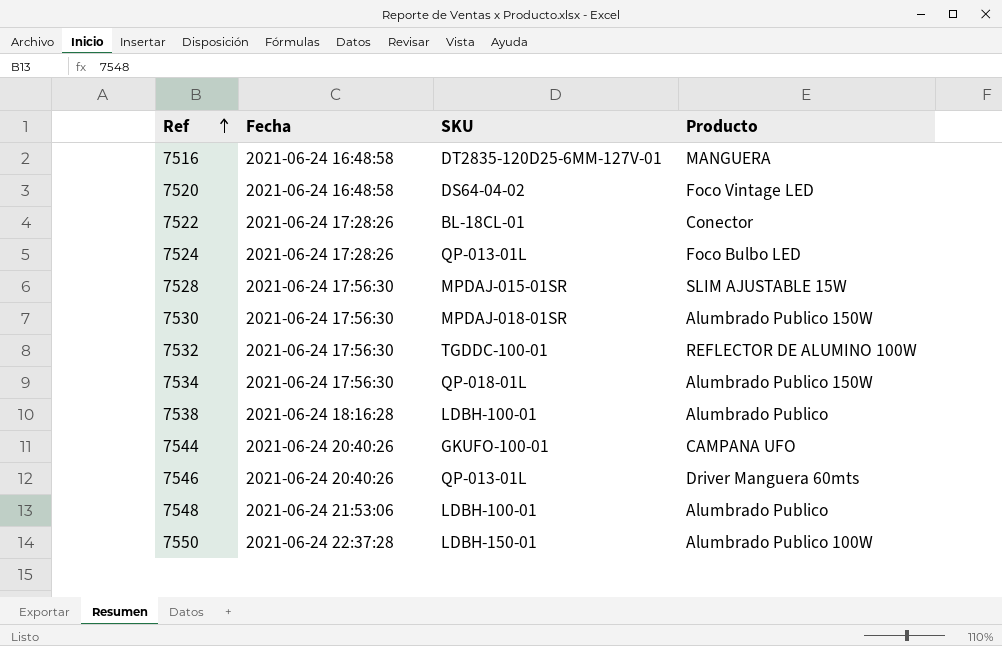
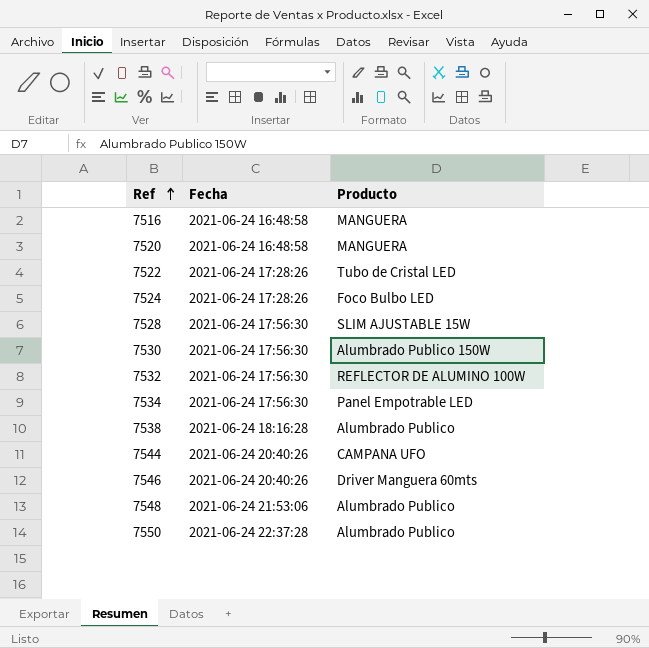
column SKU | position: 3 -> none
7520 | Producto: Foco Vintage LED -> MANGUERA
7522 | Producto: Conector -> Tubo de Cristal LED
7534 | Producto: Alumbrado Publico 150W -> Panel Empotrable LED
7550 | Producto: Alumbrado Publico 100W -> Alumbrado Publico

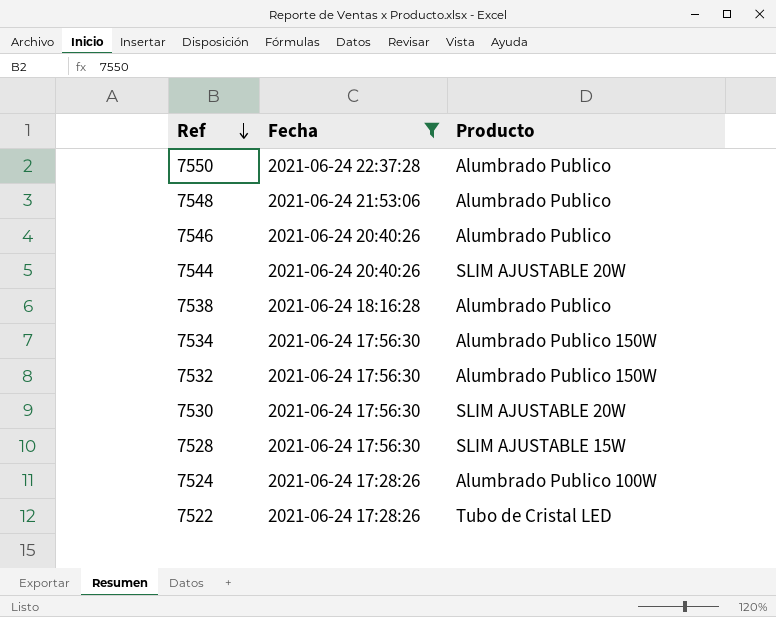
filter: none -> Fecha != 2021-06-24 16:48:58
row order: Ref ascending -> Ref descending
7546 | Producto: Driver Manguera 60mts -> Alumbrado Publico
7544 | Producto: CAMPANA UFO -> SLIM AJUSTABLE 20W
7534 | Producto: Panel Empotrable LED -> Alumbrado Publico 150W
7532 | Producto: REFLECTOR DE ALUMINO 100W -> Alumbrado Publico 150W
7530 | Producto: Alumbrado Publico 150W -> SLIM AJUSTABLE 20W
7524 | Producto: Foco Bulbo LED -> Alumbrado Publico 100W

